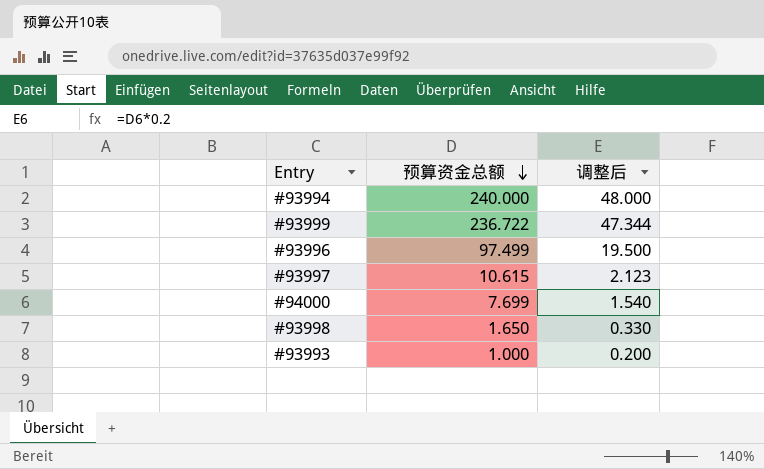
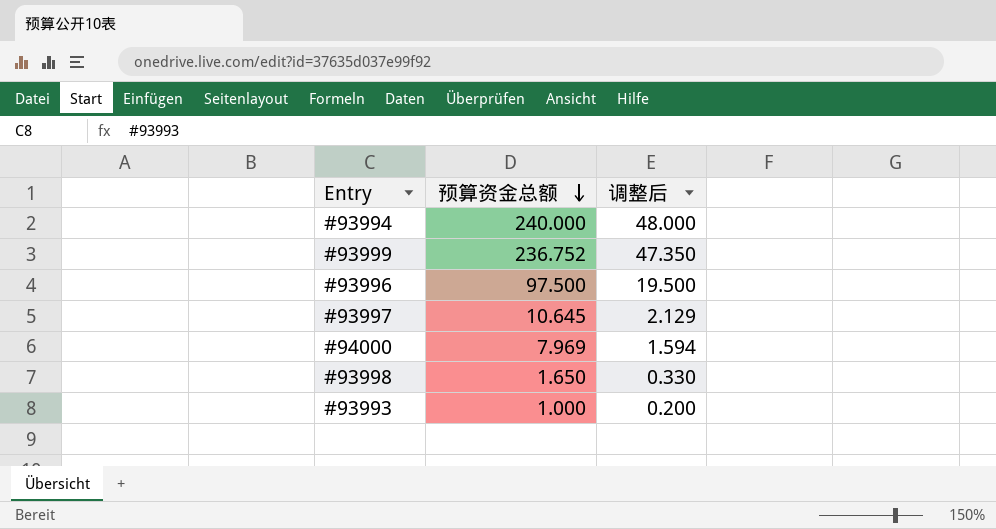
#93999 | 预算资金总额: 236.722 -> 236.752
#93999 | 调整后: 47.344 -> 47.350
#93996 | 预算资金总额: 97.499 -> 97.500
#93997 | 预算资金总额: 10.615 -> 10.645
#93997 | 调整后: 2.123 -> 2.129
#94000 | 预算资金总额: 7.699 -> 7.969
#94000 | 调整后: 1.540 -> 1.594

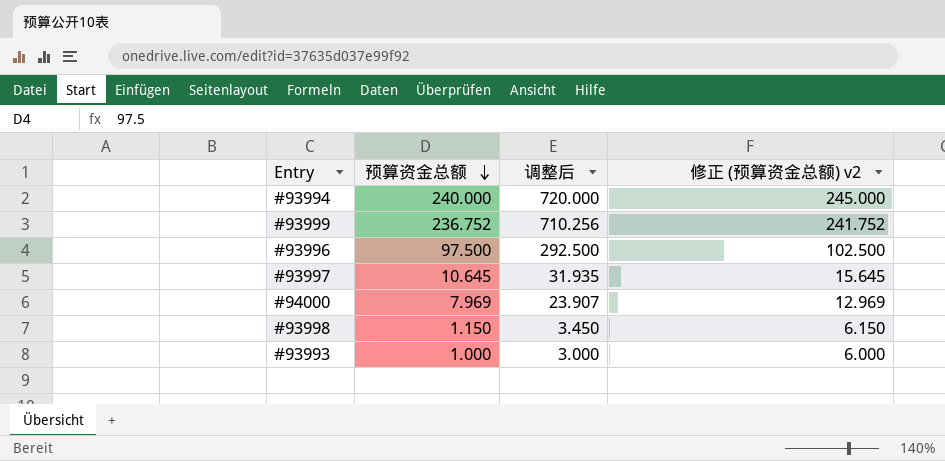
column 调整后 | formula: [预算资金总额] * 0.2 -> [预算资金总额] * 3
column 修正 (预算资金总额) v2 | formula: none -> [预算资金总额] + 5
#93998 | 预算资金总额: 1.650 -> 1.150

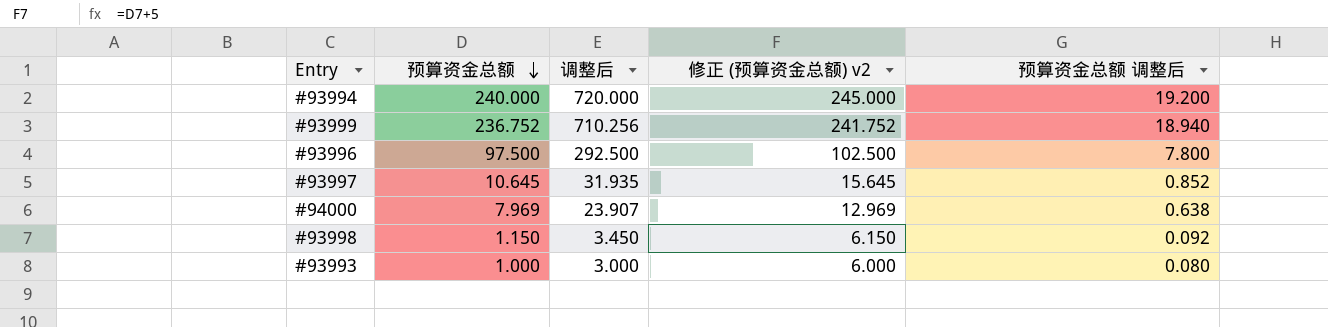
column 预算资金总额 调整后 | formula: none -> [预算资金总额] * 0.08

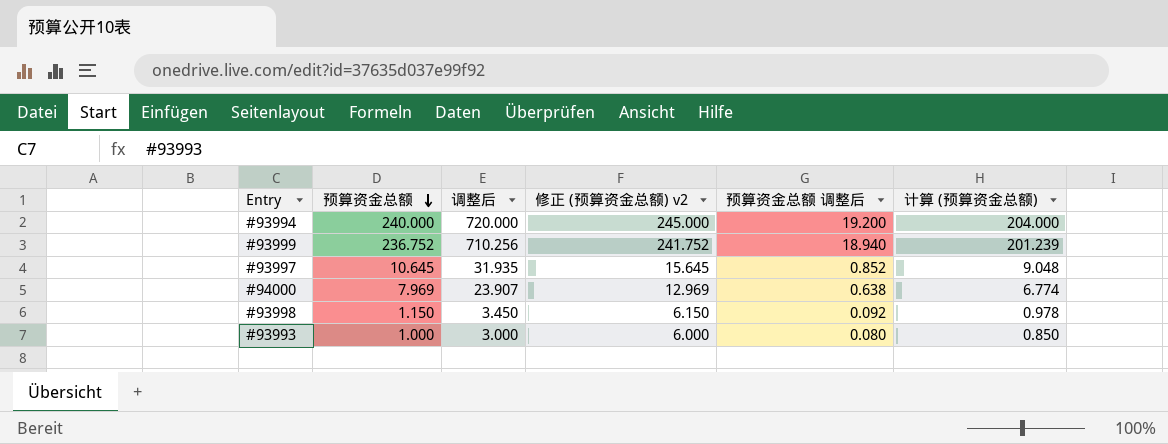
column 计算 (预算资金总额) | formula: none -> [预算资金总额] * 0.85
row #93996: 97.500 | 292.500 | 102.500 | 7.800 -> none

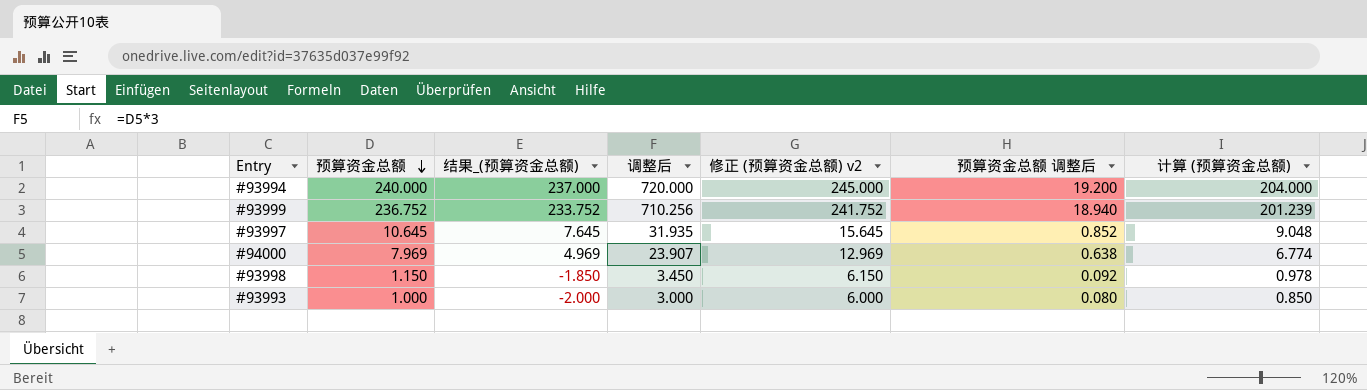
column 结果_(预算资金总额) | formula: none -> [预算资金总额] - 3

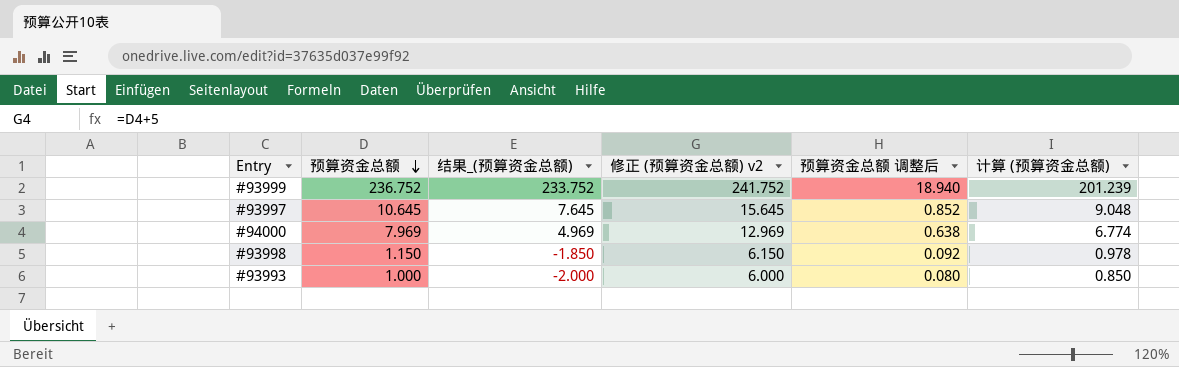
column 调整后 | formula: [预算资金总额] * 3 -> none
row #93994: 240.000 | 237.000 | 720.000 | 245.000 | 19.200 | 204.000 -> none

